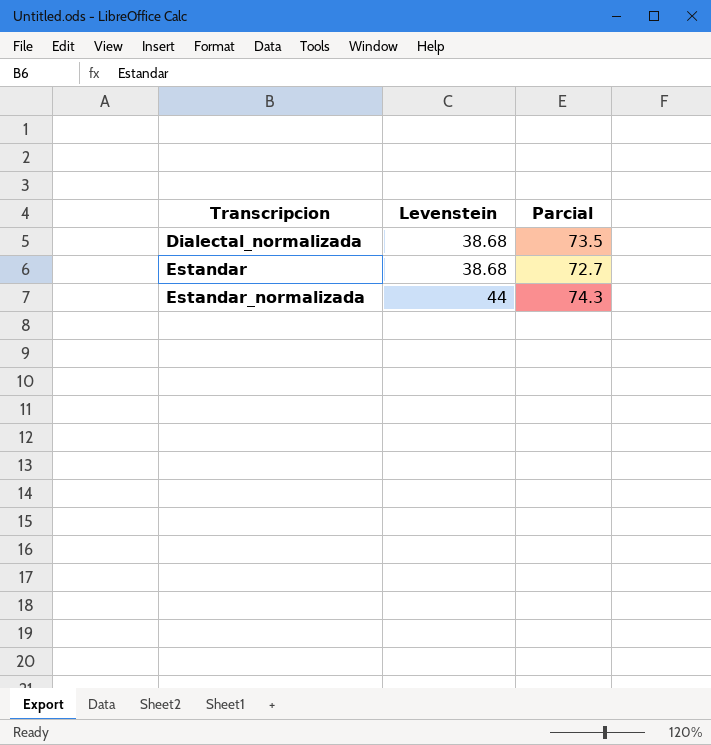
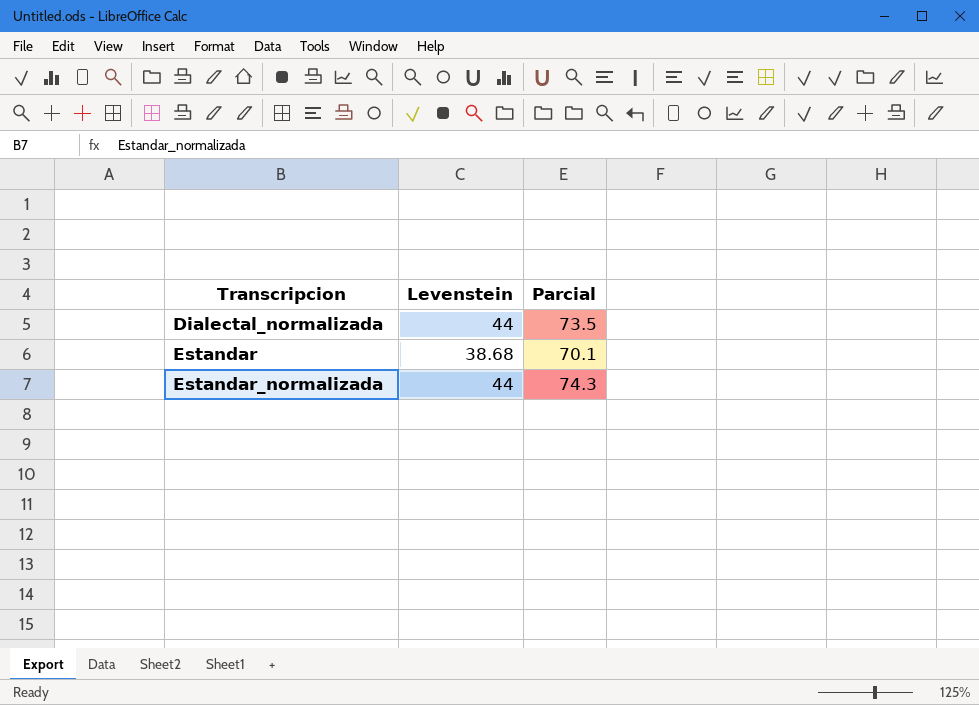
Dialectal_normalizada | Levenstein: 38.68 -> 44
Estandar | Parcial: 72.7 -> 70.1

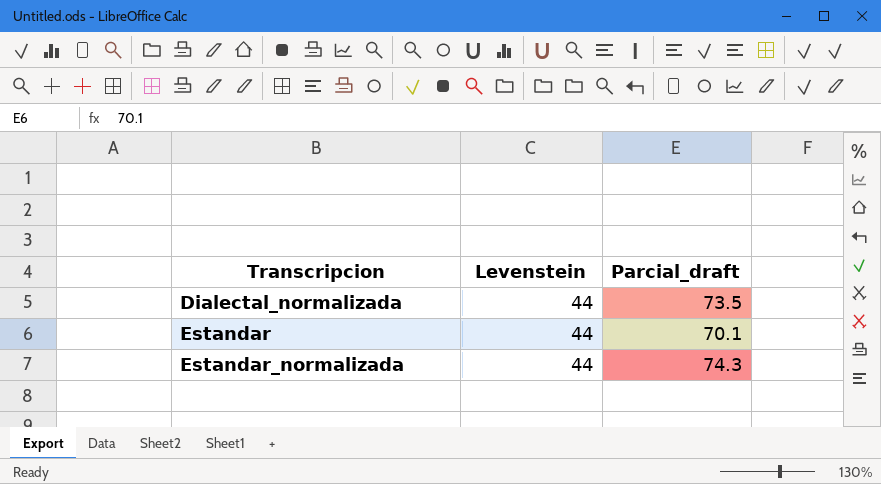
column name: Parcial -> Parcial_draft
Estandar | Levenstein: 38.68 -> 44

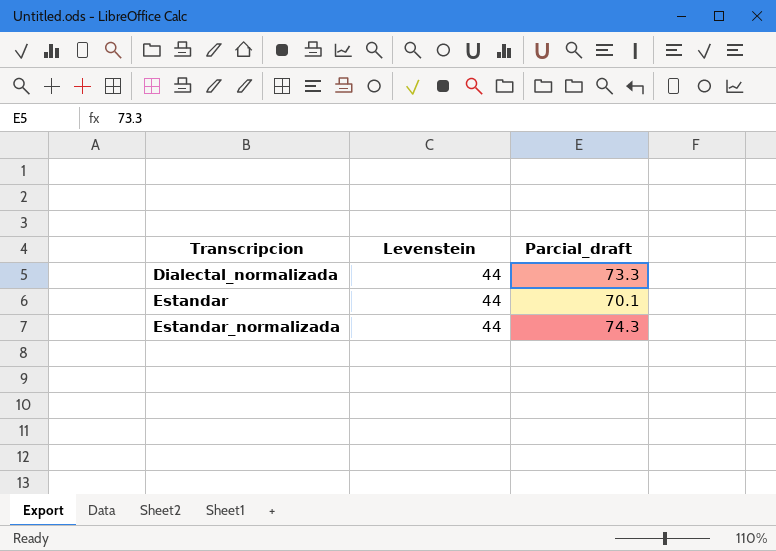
Dialectal_normalizada | Parcial_draft: 73.5 -> 73.3

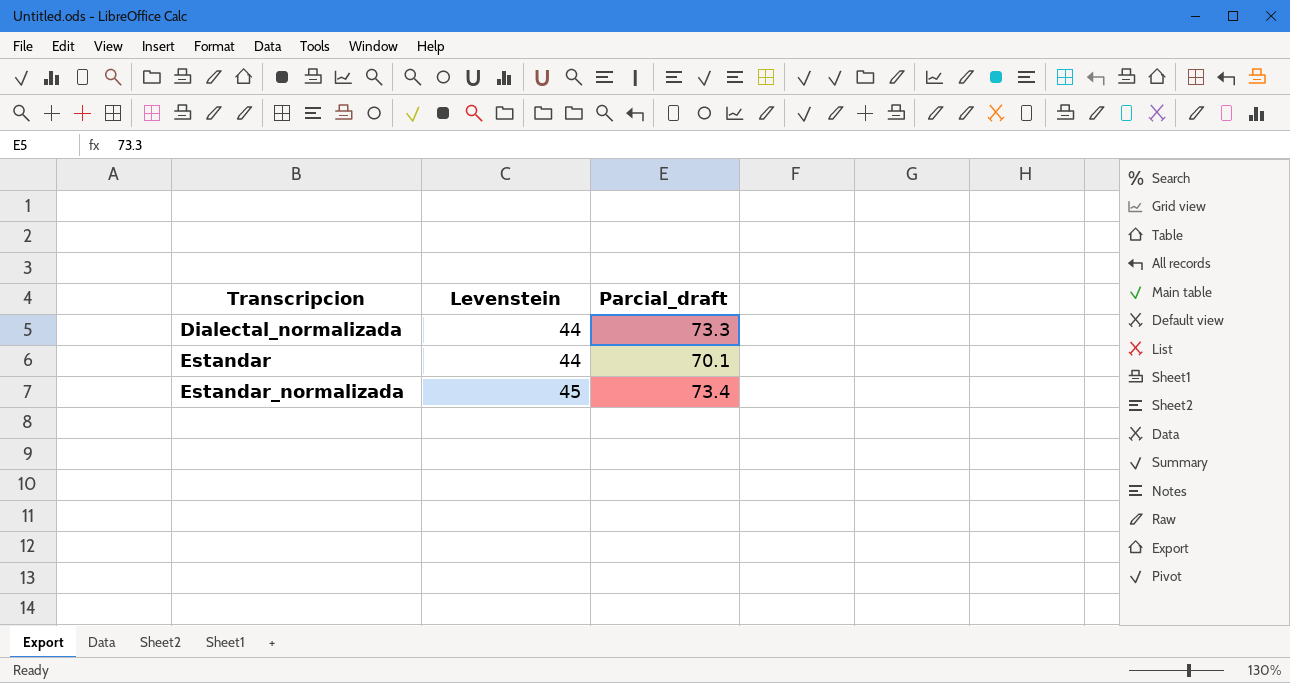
Estandar_normalizada | Levenstein: 44 -> 45
Estandar_normalizada | Parcial_draft: 74.3 -> 73.4

